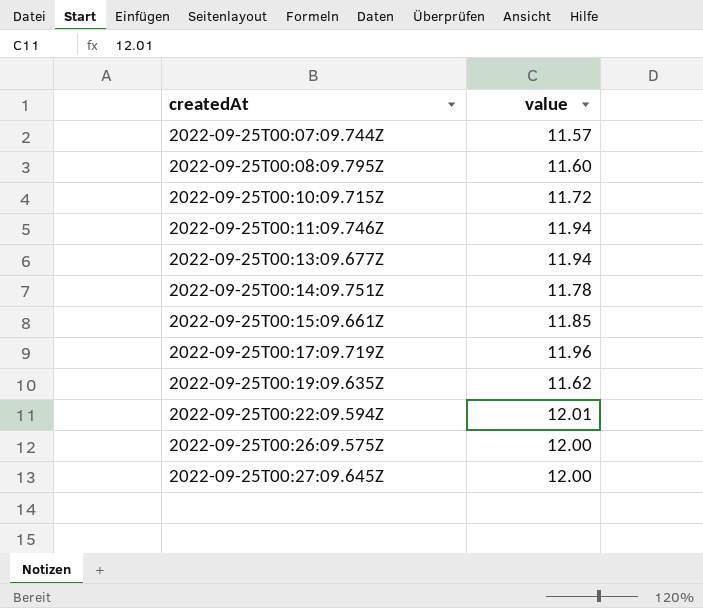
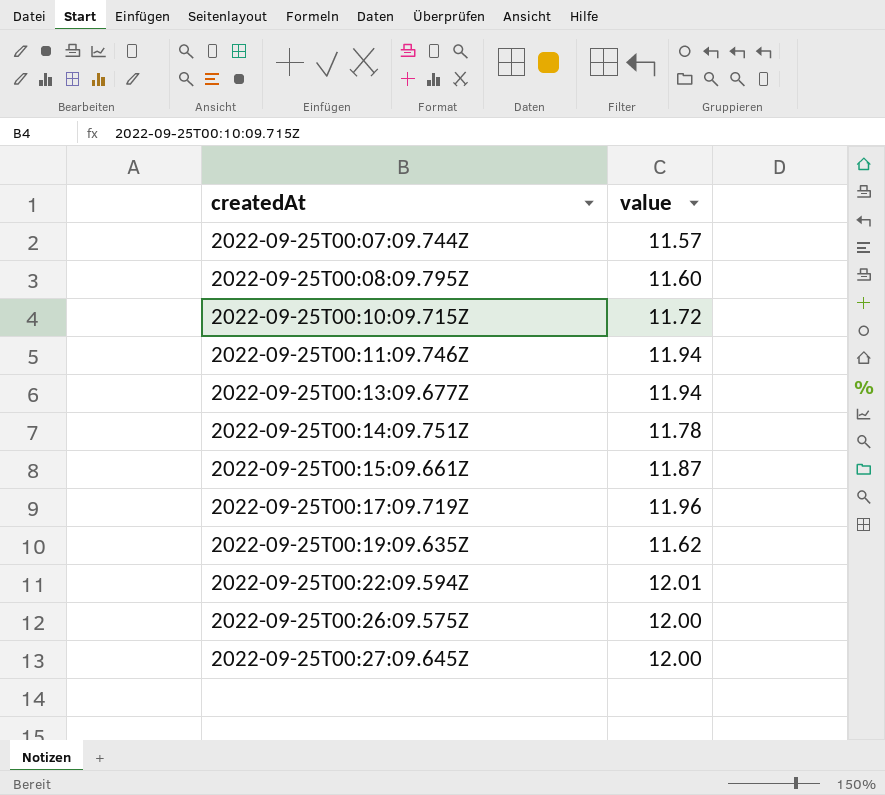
2022-09-25T00:15:09.661Z | value: 11.85 -> 11.87

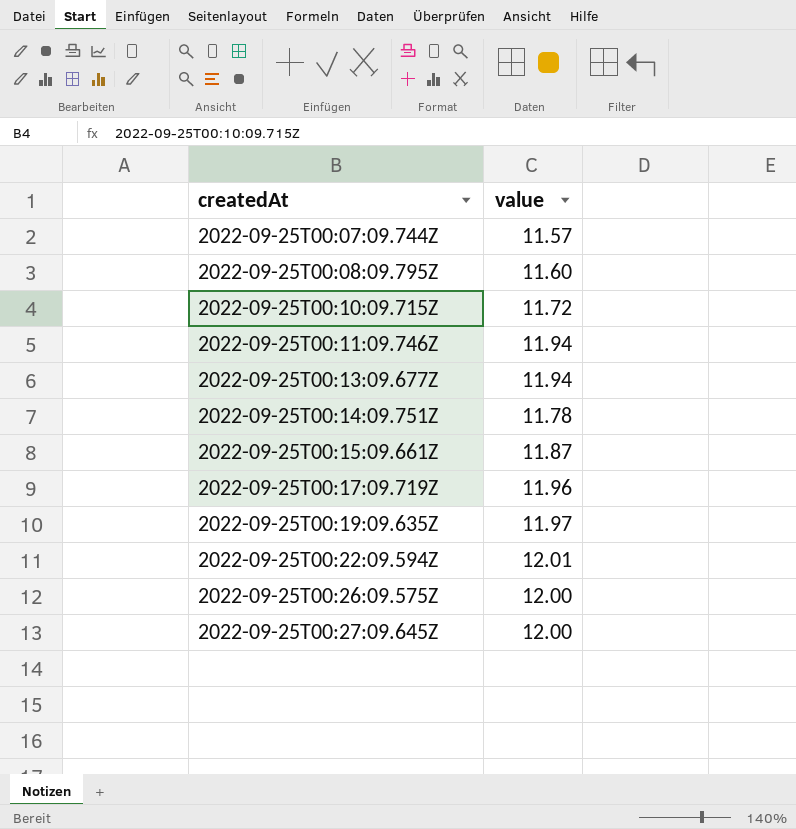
2022-09-25T00:19:09.635Z | value: 11.62 -> 11.97

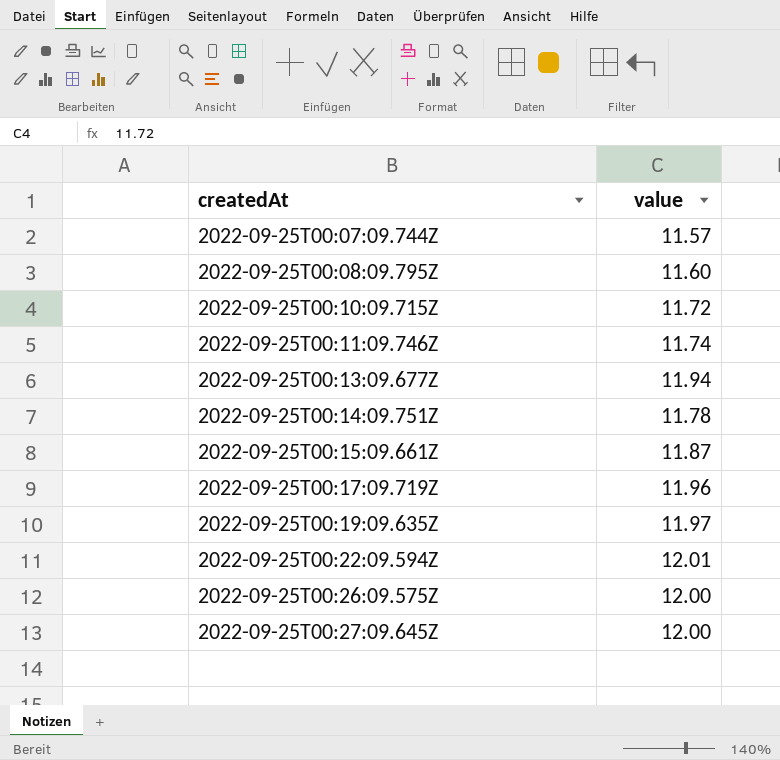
2022-09-25T00:11:09.746Z | value: 11.94 -> 11.74

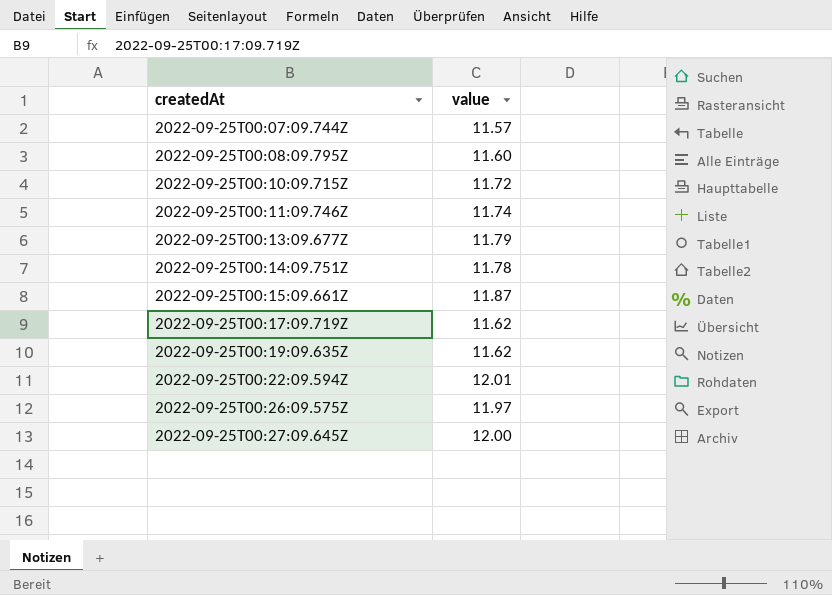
2022-09-25T00:13:09.677Z | value: 11.94 -> 11.79
2022-09-25T00:17:09.719Z | value: 11.96 -> 11.62
2022-09-25T00:19:09.635Z | value: 11.97 -> 11.62
2022-09-25T00:26:09.575Z | value: 12.00 -> 11.97

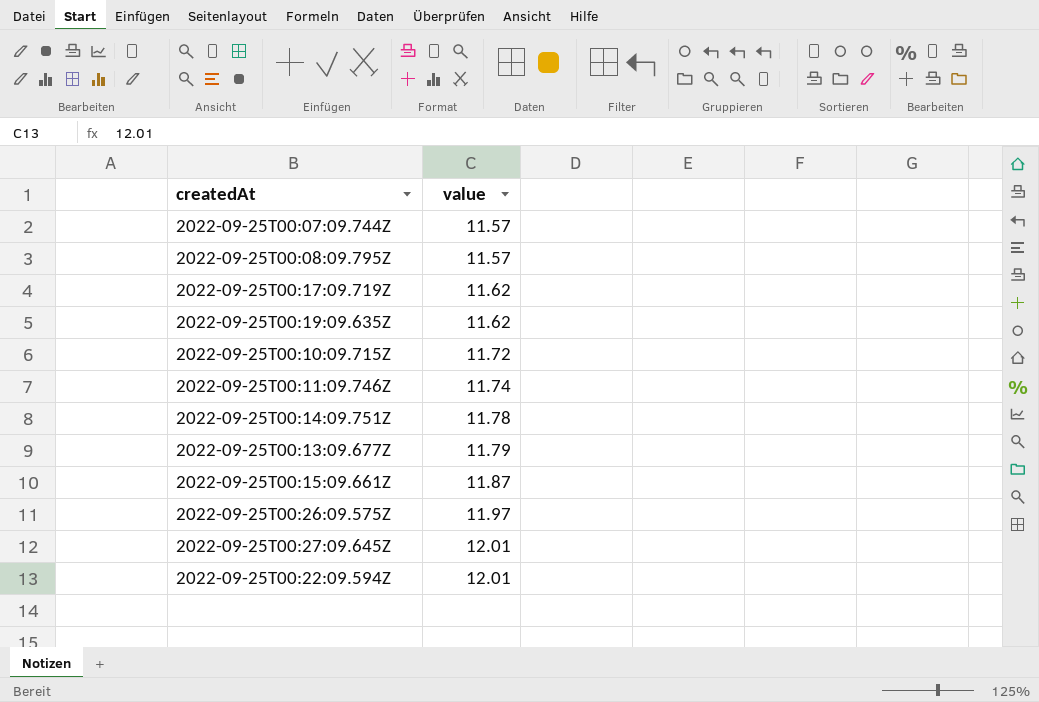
row order: createdAt ascending -> value ascending
2022-09-25T00:08:09.795Z | value: 11.60 -> 11.57
2022-09-25T00:27:09.645Z | value: 12.00 -> 12.01

